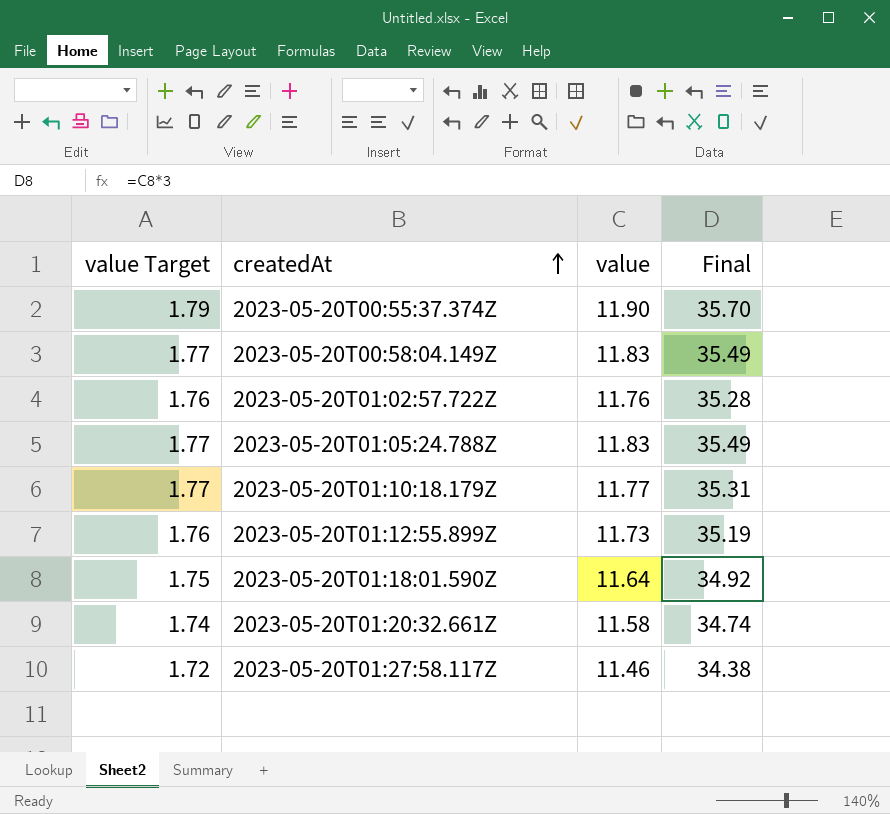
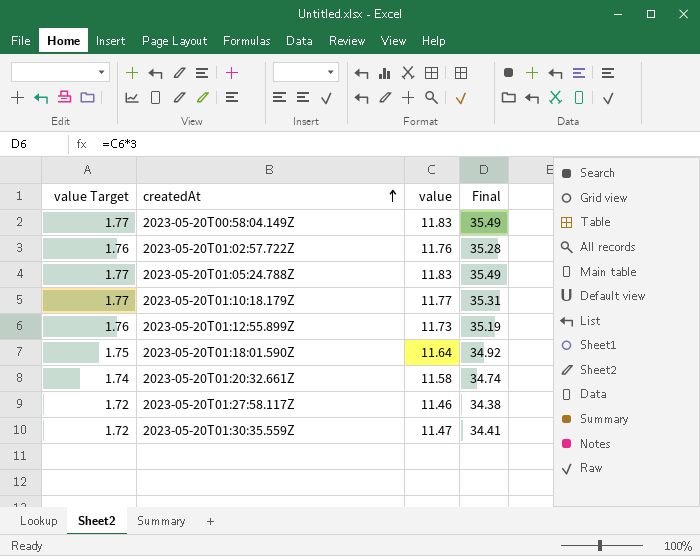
row 2023-05-20T00:55:37.374Z: 1.79 | 11.90 | 35.70 -> none
row 2023-05-20T01:30:35.559Z: none -> 1.72 | 11.47 | 34.41

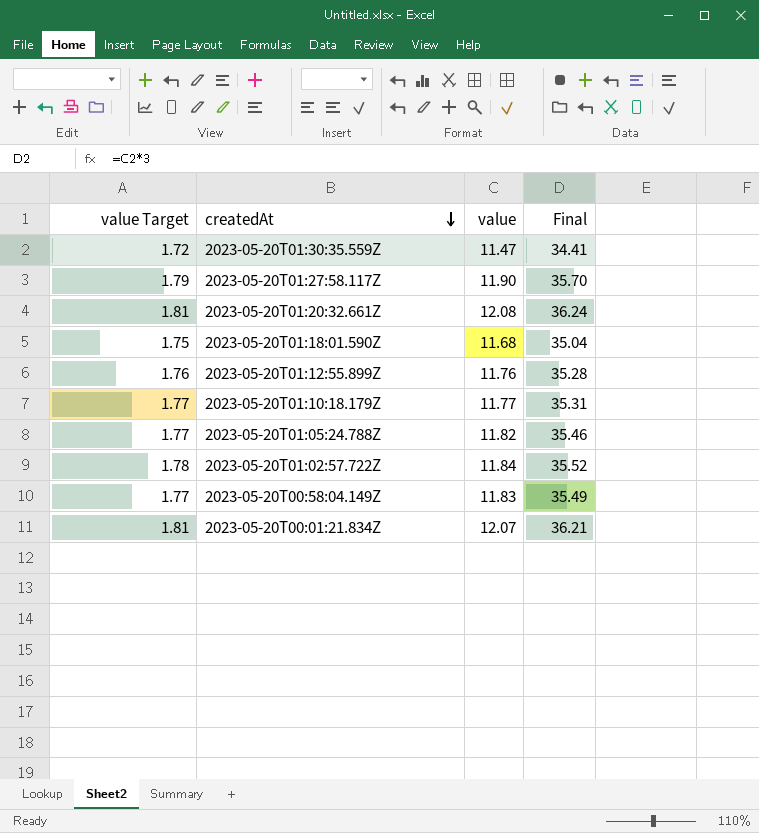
row order: createdAt ascending -> createdAt descending
2023-05-20T01:27:58.117Z | value Target: 1.72 -> 1.79
2023-05-20T01:27:58.117Z | value: 11.46 -> 11.90
2023-05-20T01:27:58.117Z | Final: 34.38 -> 35.70
2023-05-20T01:20:32.661Z | value Target: 1.74 -> 1.81
2023-05-20T01:20:32.661Z | value: 11.58 -> 12.08
2023-05-20T01:20:32.661Z | Final: 34.74 -> 36.24
2023-05-20T01:18:01.590Z | value: 11.64 -> 11.68
2023-05-20T01:18:01.590Z | Final: 34.92 -> 35.04
2023-05-20T01:12:55.899Z | value: 11.73 -> 11.76
2023-05-20T01:12:55.899Z | Final: 35.19 -> 35.28
2023-05-20T01:05:24.788Z | value: 11.83 -> 11.82
2023-05-20T01:05:24.788Z | Final: 35.49 -> 35.46
2023-05-20T01:02:57.722Z | value Target: 1.76 -> 1.78
2023-05-20T01:02:57.722Z | value: 11.76 -> 11.84
2023-05-20T01:02:57.722Z | Final: 35.28 -> 35.52
row 2023-05-20T00:01:21.834Z: none -> 1.81 | 12.07 | 36.21

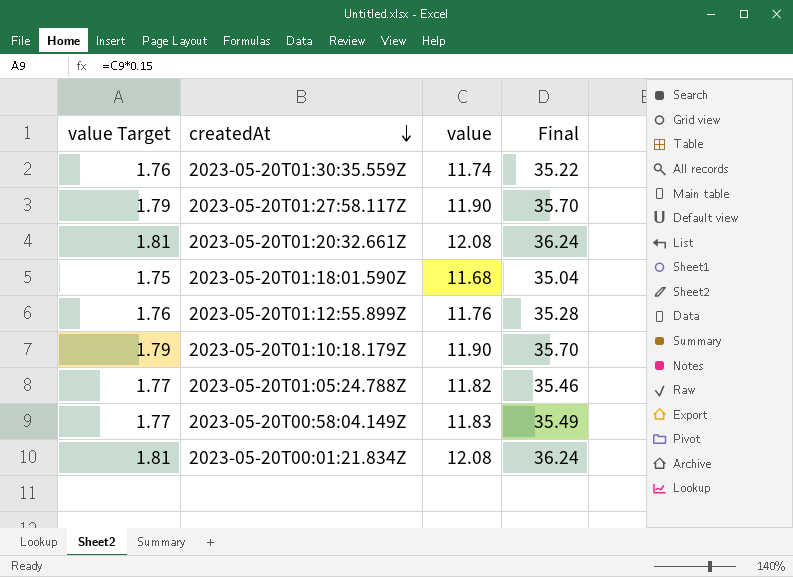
row 2023-05-20T01:02:57.722Z: 1.78 | 11.84 | 35.52 -> none
2023-05-20T01:30:35.559Z | value Target: 1.72 -> 1.76
2023-05-20T01:30:35.559Z | value: 11.47 -> 11.74
2023-05-20T01:30:35.559Z | Final: 34.41 -> 35.22
2023-05-20T01:10:18.179Z | value Target: 1.77 -> 1.79
2023-05-20T01:10:18.179Z | value: 11.77 -> 11.90
2023-05-20T01:10:18.179Z | Final: 35.31 -> 35.70
2023-05-20T00:01:21.834Z | value: 12.07 -> 12.08
2023-05-20T00:01:21.834Z | Final: 36.21 -> 36.24

